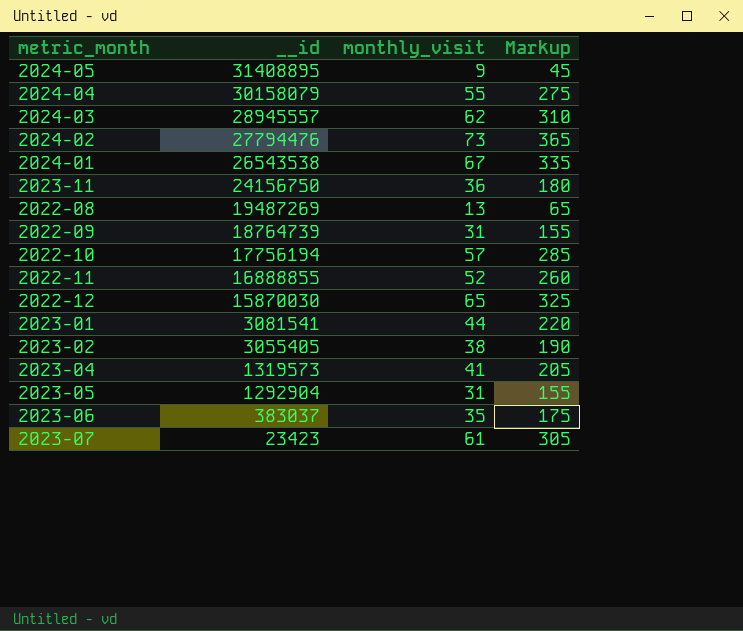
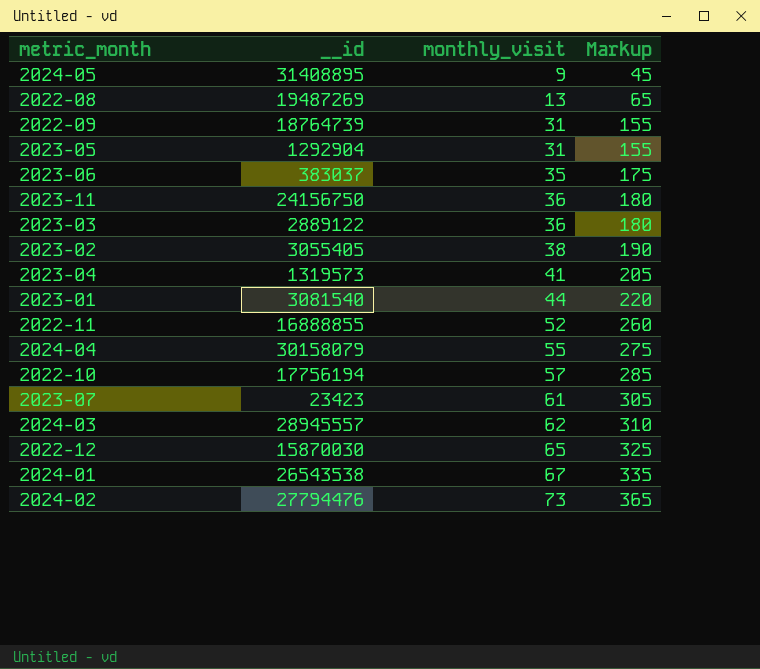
row order: __id descending -> monthly_visit ascending
row 2023-03: none -> 2889122 | 36 | 180
2023-01 | __id: 3081541 -> 3081540

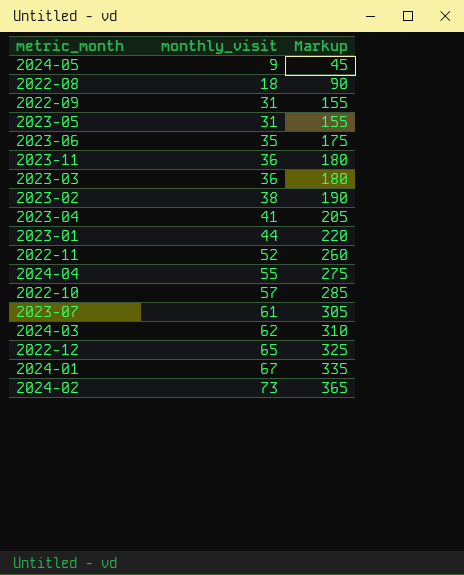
column __id | position: 2 -> none
2022-08 | monthly_visit: 13 -> 18
2022-08 | Markup: 65 -> 90

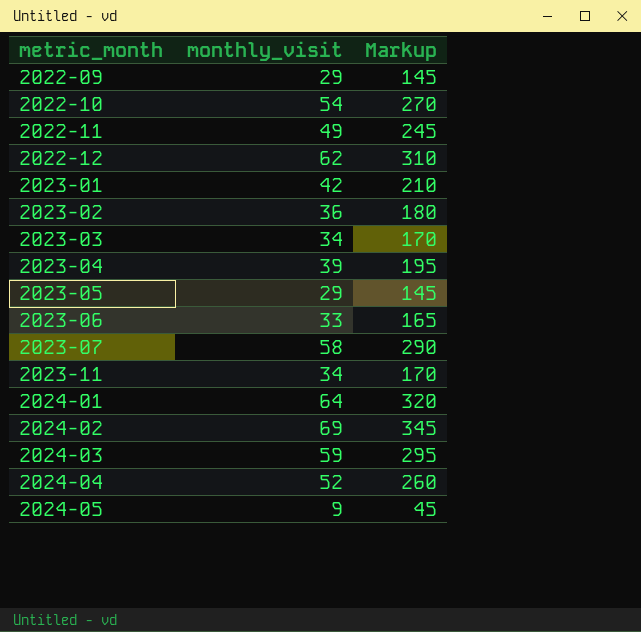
row order: monthly_visit ascending -> metric_month ascending
row 2022-08: 18 | 90 -> none
2022-09 | monthly_visit: 31 -> 29
2022-09 | Markup: 155 -> 145
2022-10 | monthly_visit: 57 -> 54
2022-10 | Markup: 285 -> 270
2022-11 | monthly_visit: 52 -> 49
2022-11 | Markup: 260 -> 245
2022-12 | monthly_visit: 65 -> 62
2022-12 | Markup: 325 -> 310
2023-01 | monthly_visit: 44 -> 42
2023-01 | Markup: 220 -> 210
2023-02 | monthly_visit: 38 -> 36
2023-02 | Markup: 190 -> 180
2023-03 | monthly_visit: 36 -> 34
2023-03 | Markup: 180 -> 170
2023-04 | monthly_visit: 41 -> 39
2023-04 | Markup: 205 -> 195
2023-05 | monthly_visit: 31 -> 29
2023-05 | Markup: 155 -> 145
2023-06 | monthly_visit: 35 -> 33
2023-06 | Markup: 175 -> 165
2023-07 | monthly_visit: 61 -> 58
2023-07 | Markup: 305 -> 290
2023-11 | monthly_visit: 36 -> 34
2023-11 | Markup: 180 -> 170
2024-01 | monthly_visit: 67 -> 64
2024-01 | Markup: 335 -> 320
2024-02 | monthly_visit: 73 -> 69
2024-02 | Markup: 365 -> 345
2024-03 | monthly_visit: 62 -> 59
2024-03 | Markup: 310 -> 295
2024-04 | monthly_visit: 55 -> 52
2024-04 | Markup: 275 -> 260

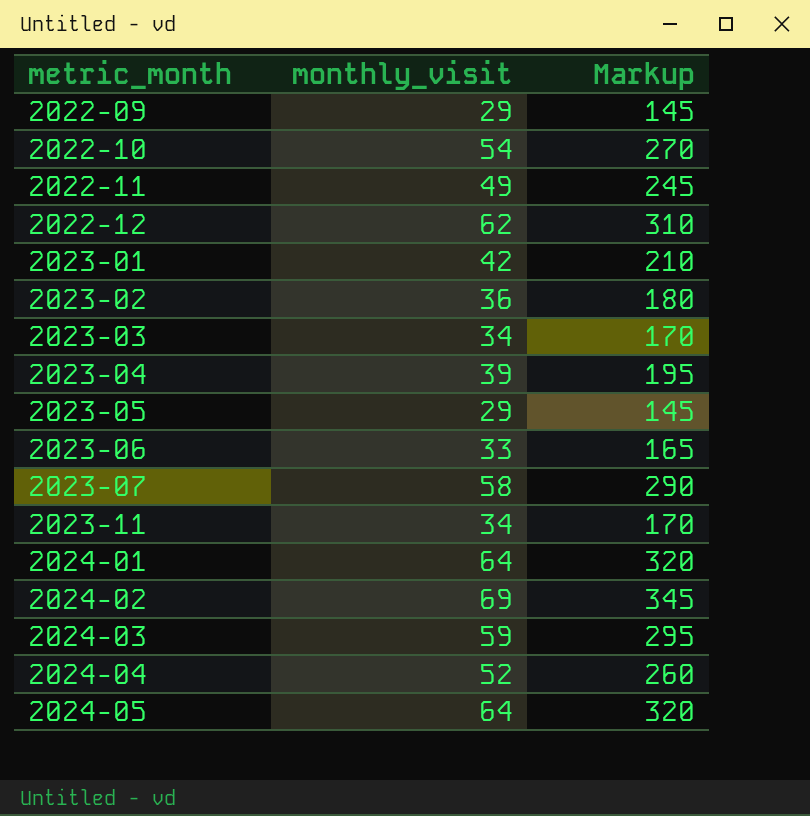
2024-05 | monthly_visit: 9 -> 64
2024-05 | Markup: 45 -> 320

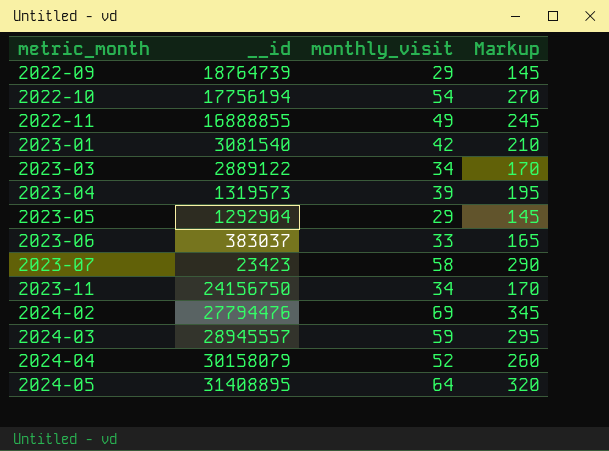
column __id | position: none -> 2
row 2022-12: 62 | 310 -> none
row 2023-02: 36 | 180 -> none
row 2024-01: 64 | 320 -> none

